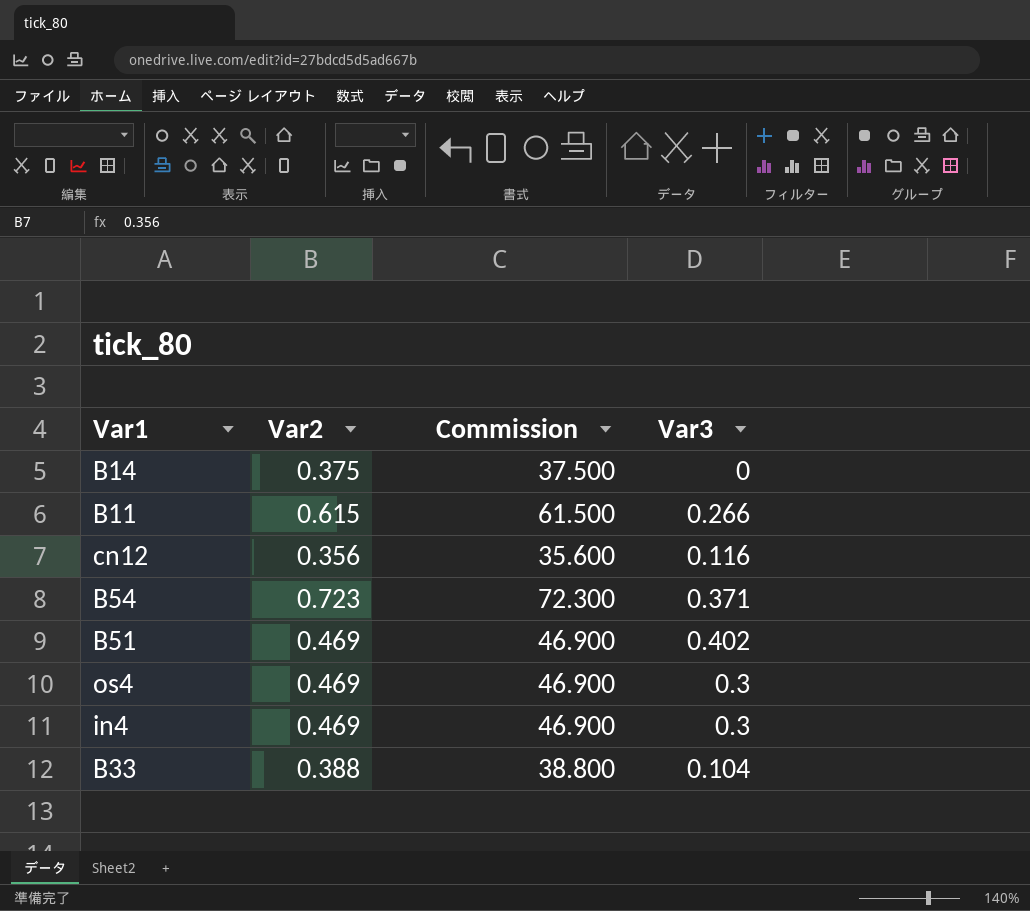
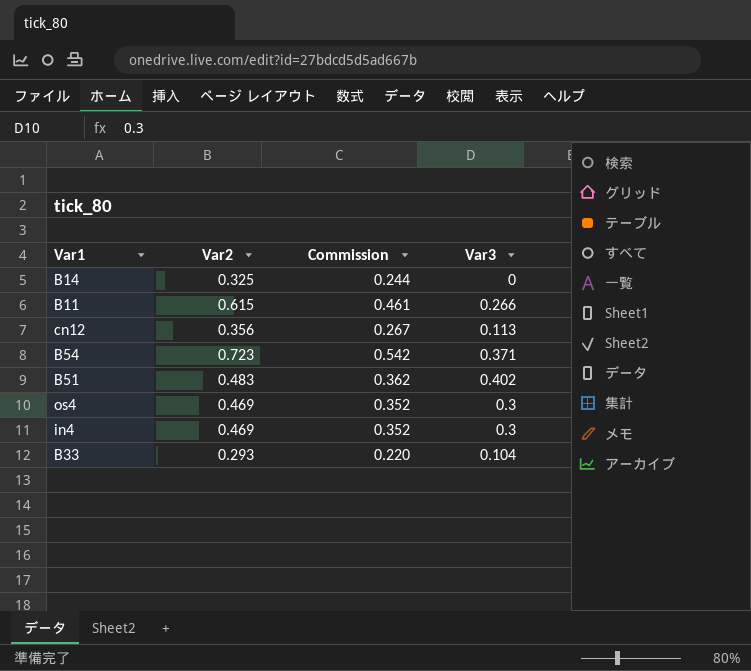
column Commission | formula: [Var2] * 100 -> [Var2] * 0.75
B14 | Var2: 0.375 -> 0.325
cn12 | Var3: 0.116 -> 0.113
B51 | Var2: 0.469 -> 0.483
B33 | Var2: 0.388 -> 0.293

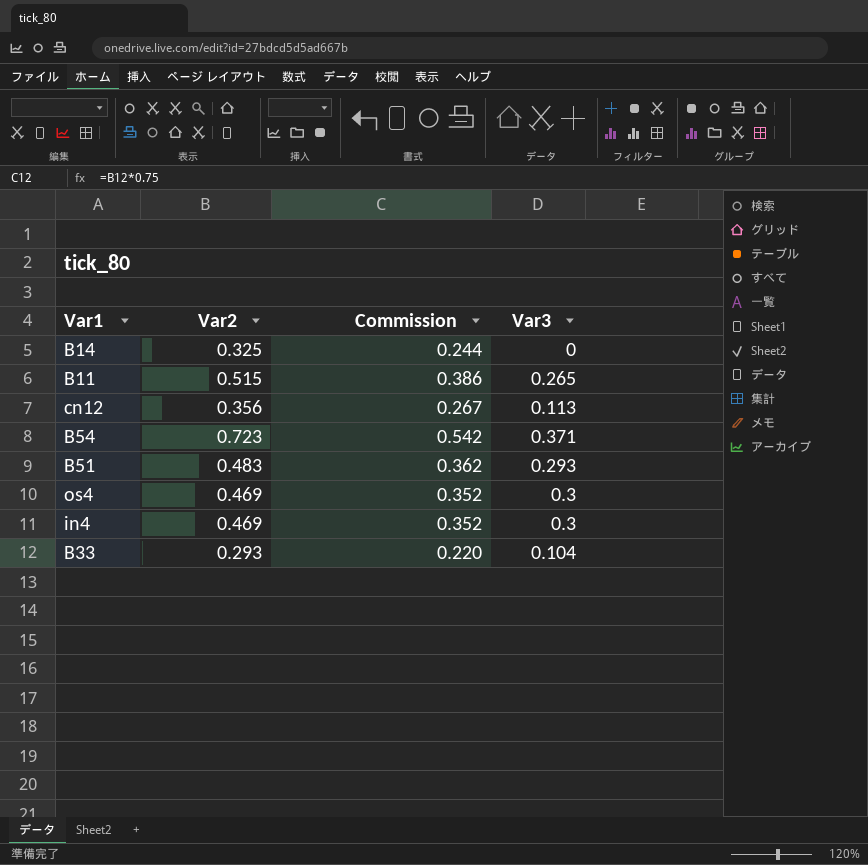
B11 | Var2: 0.615 -> 0.515
B11 | Commission: 0.461 -> 0.386
B11 | Var3: 0.266 -> 0.265
B51 | Var3: 0.402 -> 0.293

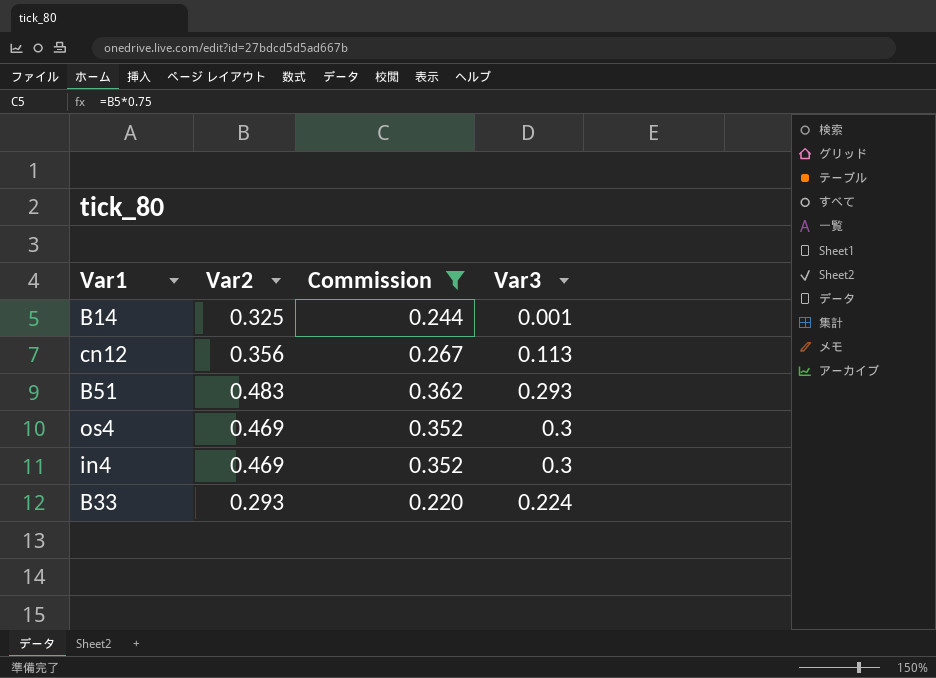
filter: none -> Commission <= 0.362
B14 | Var3: 0 -> 0.001
B33 | Var3: 0.104 -> 0.224

